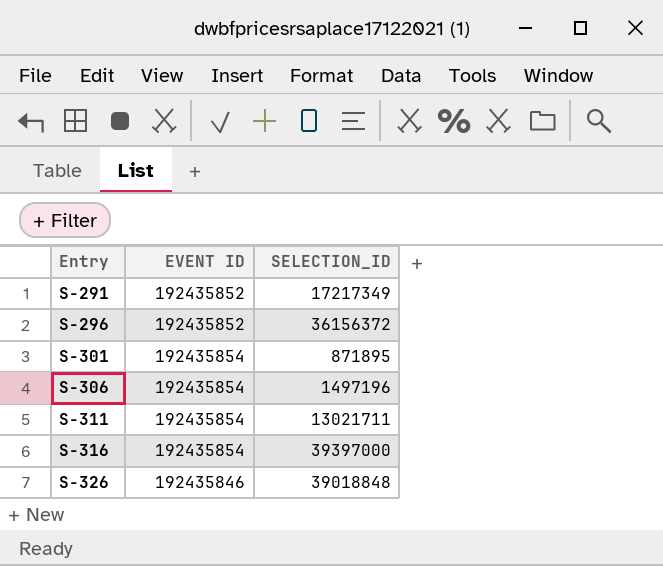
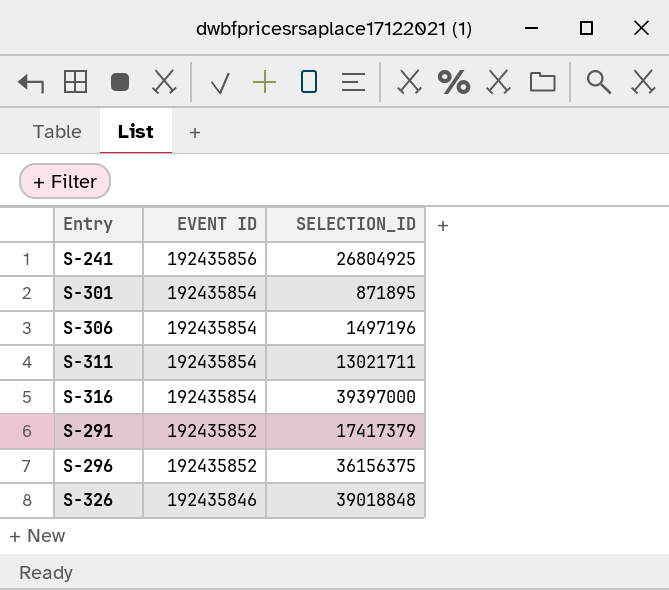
row order: Entry ascending -> EVENT ID descending
row S-241: none -> 192435856 | 26804925
S-291 | SELECTION_ID: 17217349 -> 17417379
S-296 | SELECTION_ID: 36156372 -> 36156375

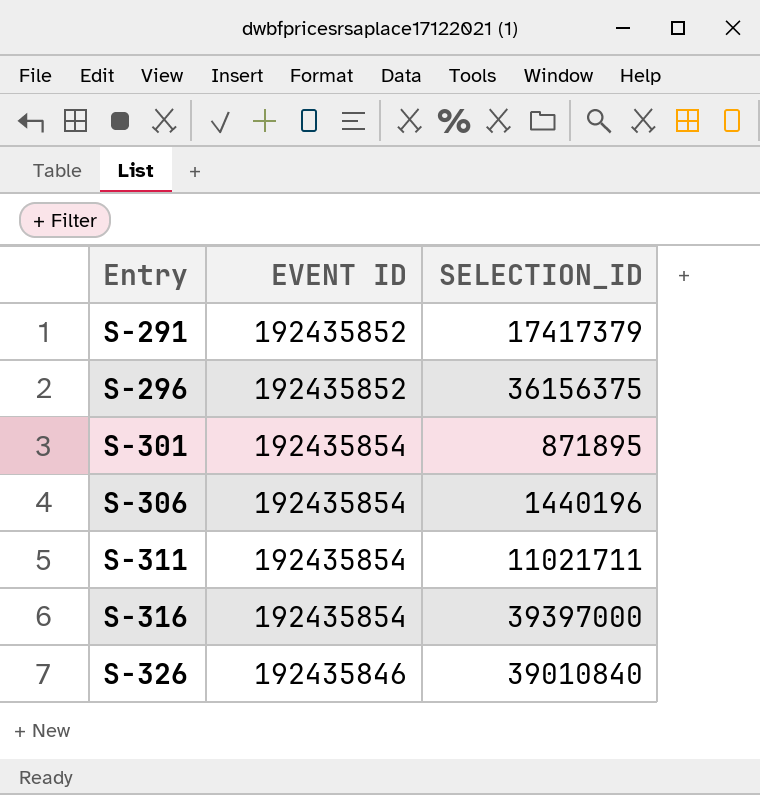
row order: EVENT ID descending -> Entry ascending
row S-241: 192435856 | 26804925 -> none
S-306 | SELECTION_ID: 1497196 -> 1440196
S-311 | SELECTION_ID: 13021711 -> 11021711
S-326 | SELECTION_ID: 39018848 -> 39010840

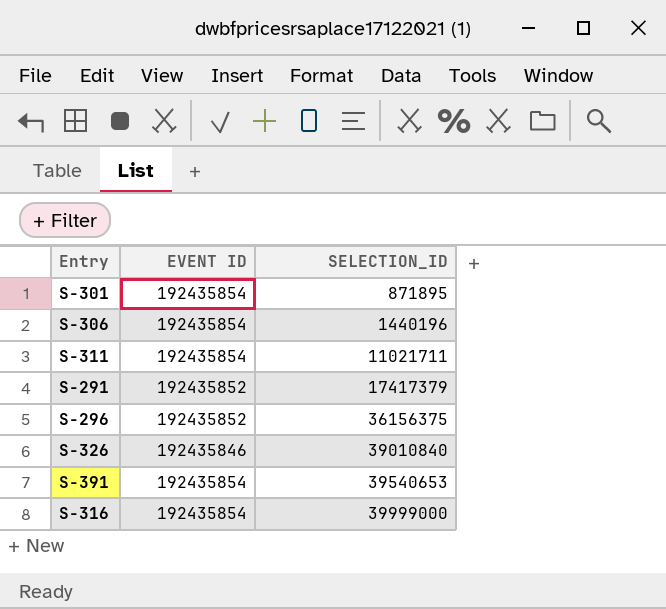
row order: Entry ascending -> SELECTION_ID ascending
row S-391: none -> 192435854 | 39540653
S-316 | SELECTION_ID: 39397000 -> 39999000

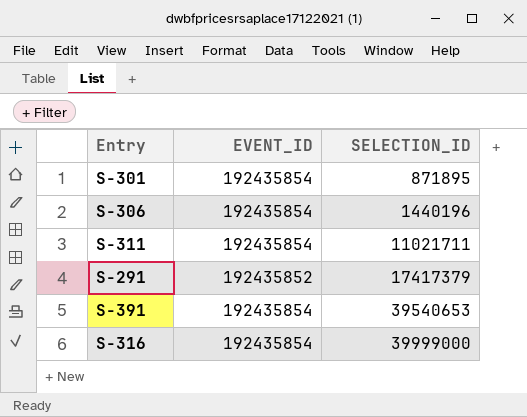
column name: EVENT ID -> EVENT_ID
row S-296: 192435852 | 36156375 -> none
row S-326: 192435846 | 39010840 -> none

